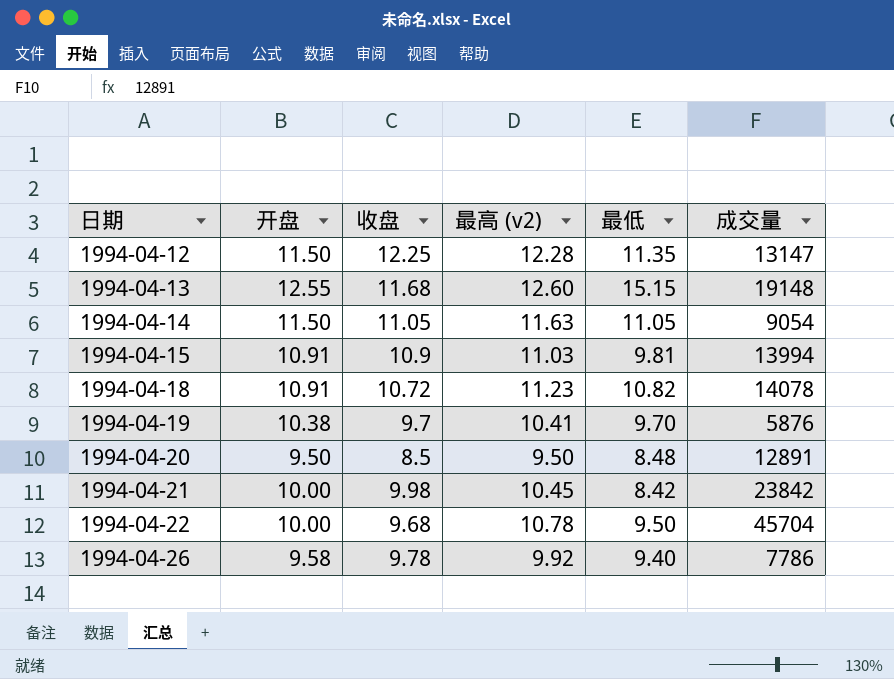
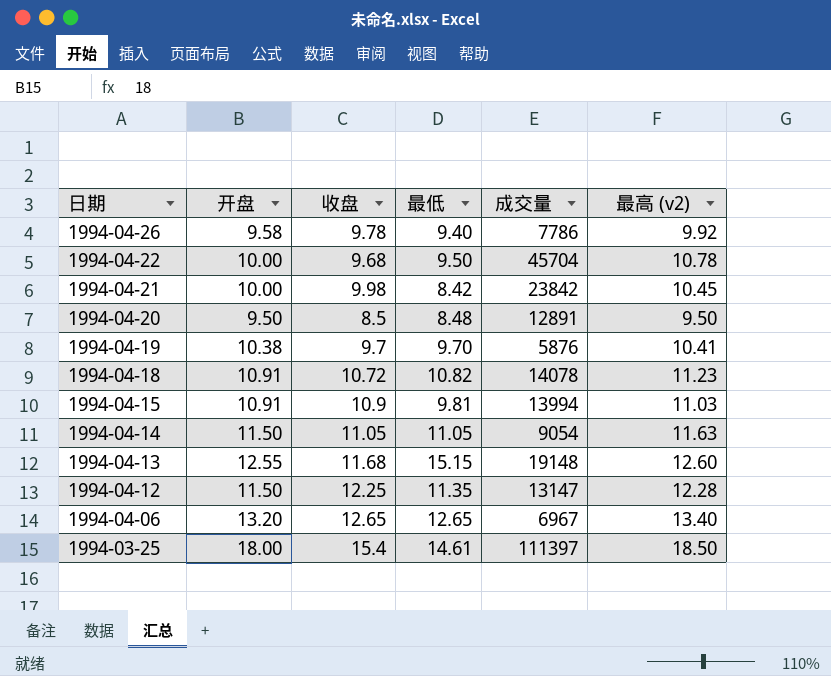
row order: 日期 ascending -> 日期 descending
column 最高 (v2) | position: 4 -> 6
row 1994-04-06: none -> 13.20 | 12.65 | 12.65 | 6967 | 13.40
row 1994-03-25: none -> 18.00 | 15.4 | 14.61 | 111397 | 18.50

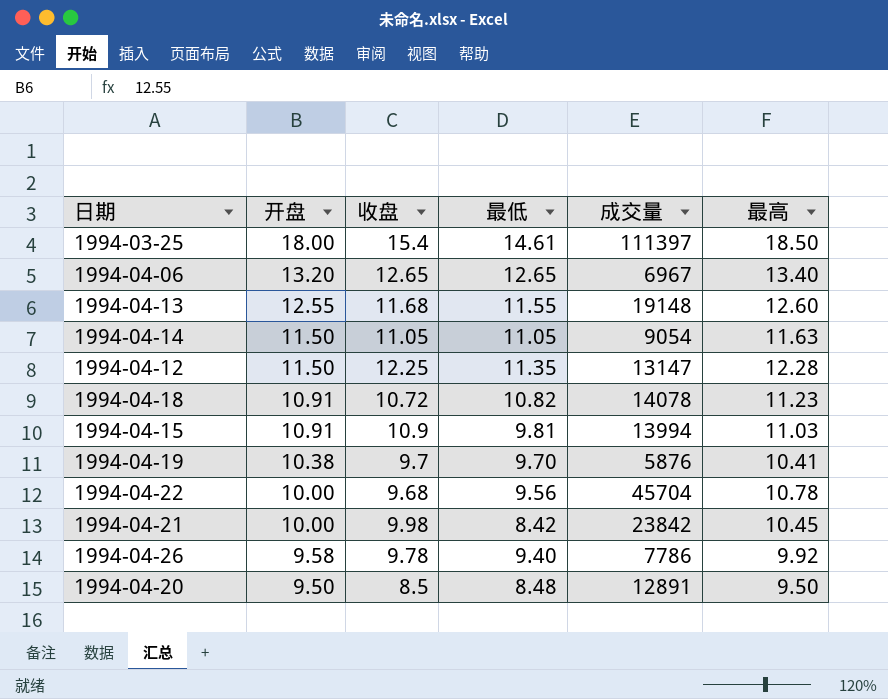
row order: 日期 descending -> 开盘 descending
column name: 最高 (v2) -> 最高
1994-04-13 | 最低: 15.15 -> 11.55
1994-04-22 | 最低: 9.50 -> 9.56

